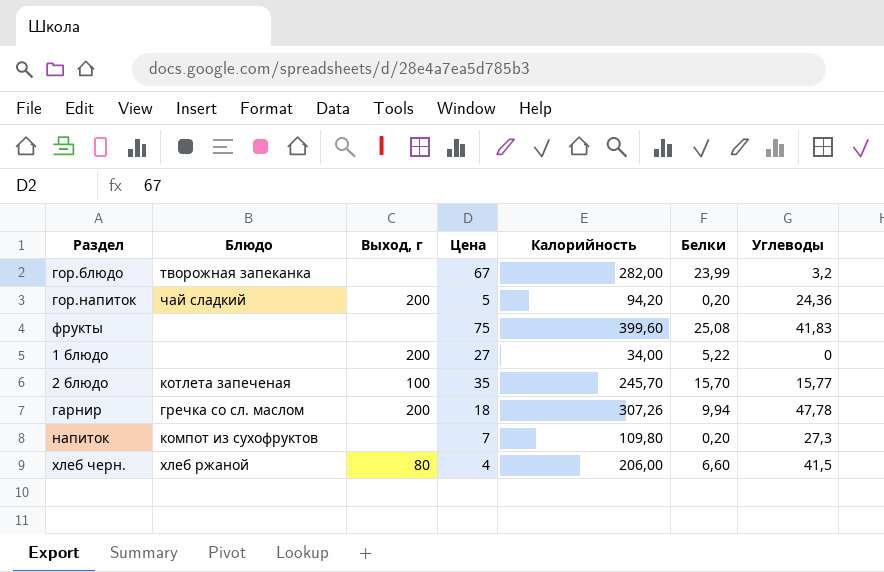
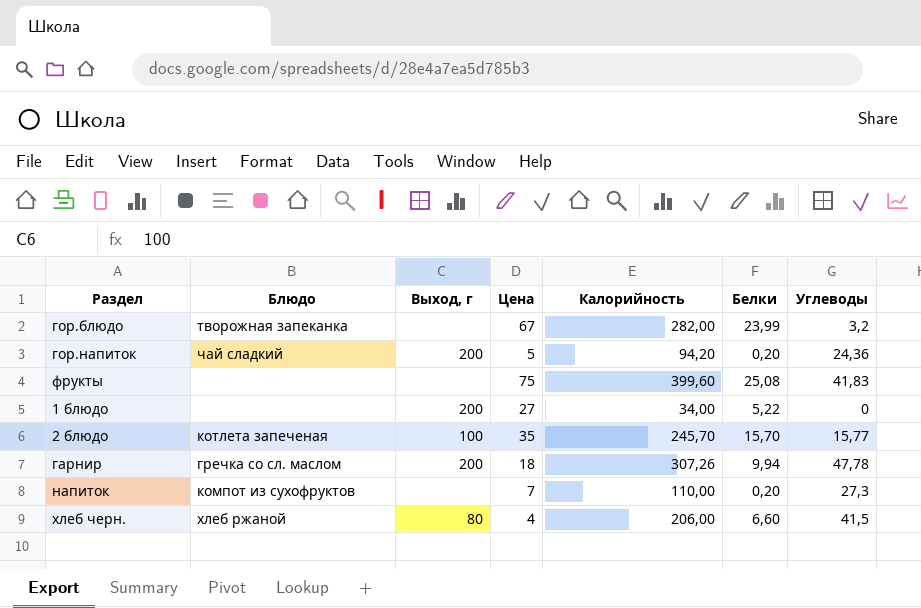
напиток | Калорийность: 109,80 -> 110,00

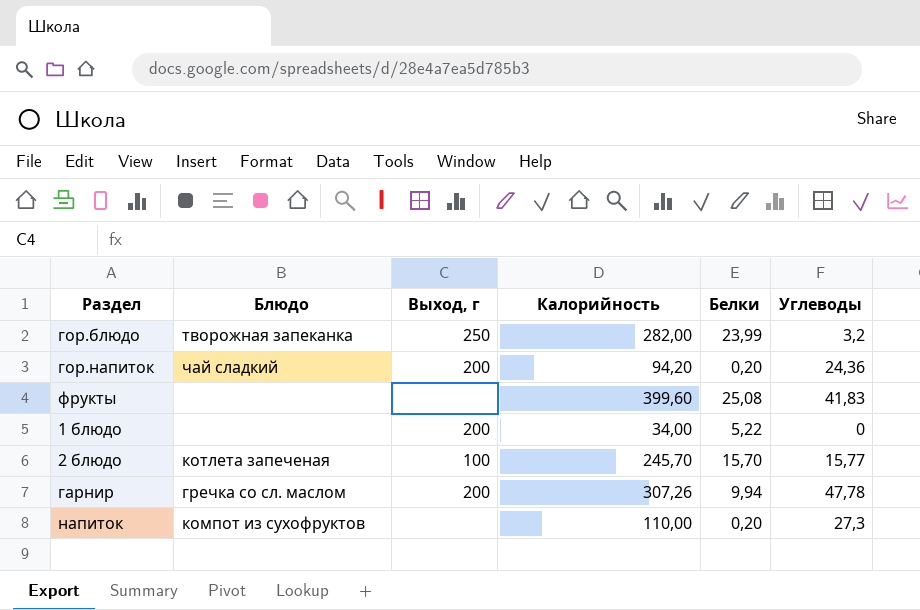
column Цена | position: 4 -> none
row хлеб черн.: хлеб ржаной | 80 | 4 | 206,00 | 6,60 | 41,5 -> none
гор.блюдо | Выход, г: none -> 250

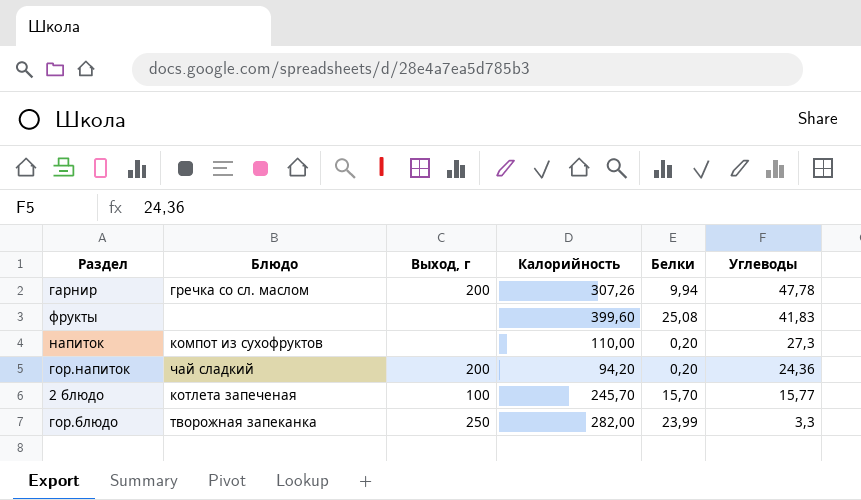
row order: none -> Углеводы descending
row 1 блюдо: none | 200 | 34,00 | 5,22 | 0 -> none
гор.блюдо | Углеводы: 3,2 -> 3,3

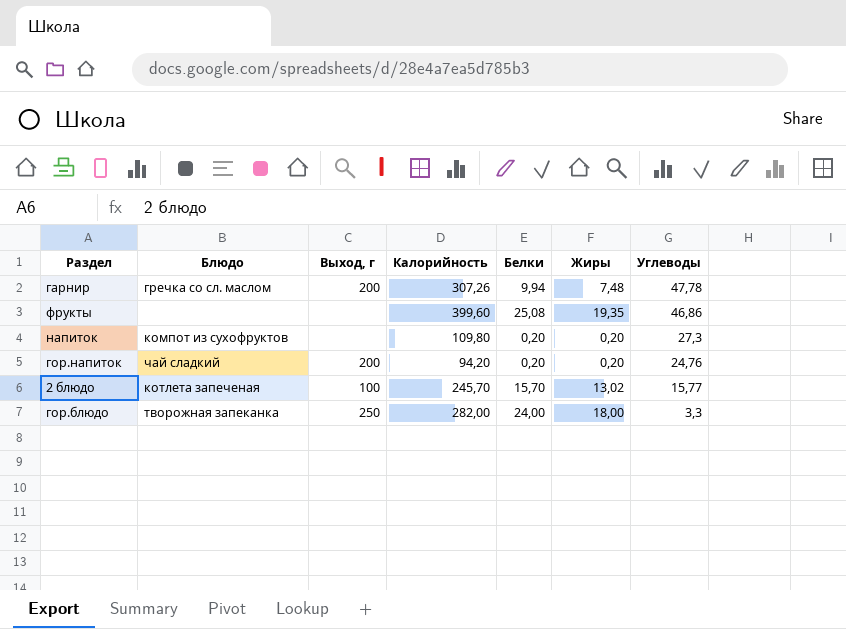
column Жиры | position: none -> 6
фрукты | Углеводы: 41,83 -> 46,86
напиток | Калорийность: 110,00 -> 109,80
гор.напиток | Углеводы: 24,36 -> 24,76
гор.блюдо | Белки: 23,99 -> 24,00

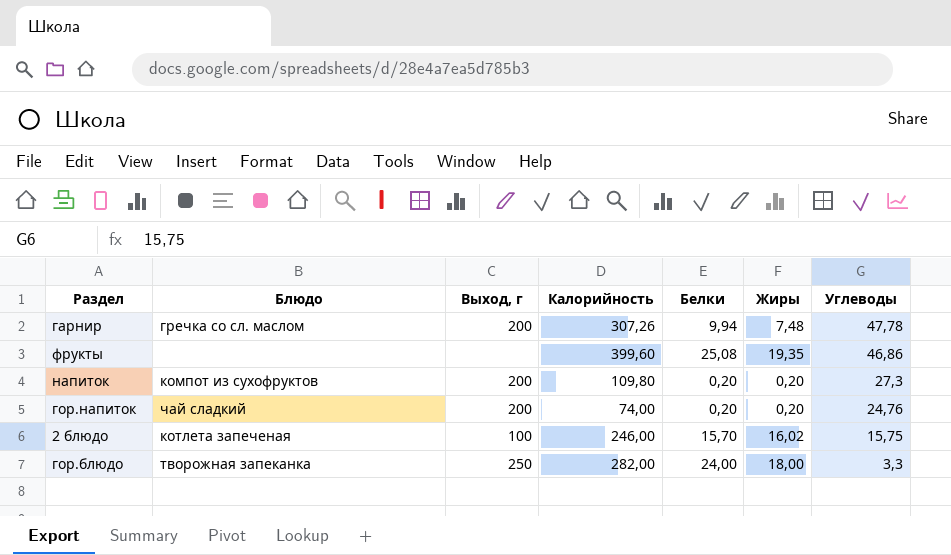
напиток | Выход, г: none -> 200
гор.напиток | Калорийность: 94,20 -> 74,00
2 блюдо | Калорийность: 245,70 -> 246,00
2 блюдо | Жиры: 13,02 -> 16,02
2 блюдо | Углеводы: 15,77 -> 15,75

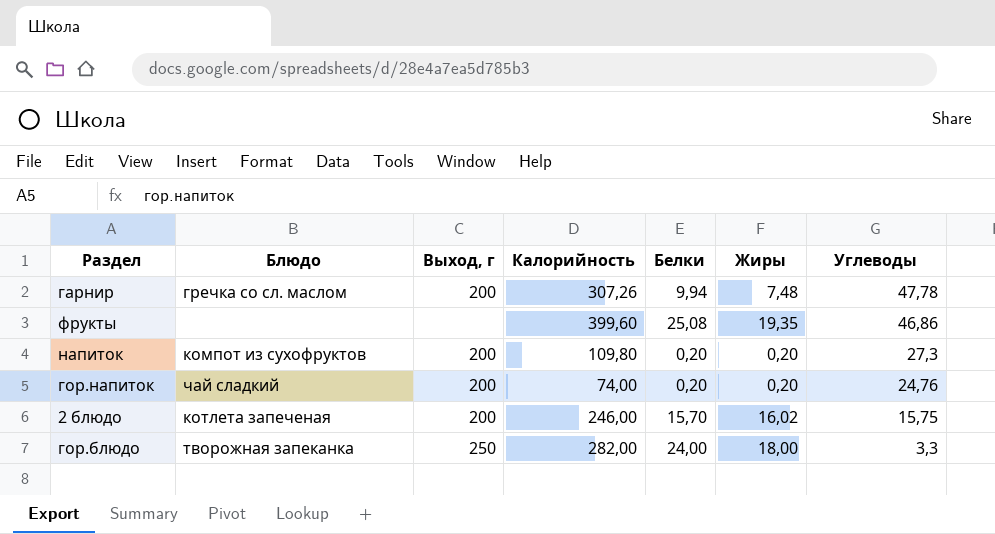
2 блюдо | Выход, г: 100 -> 200

